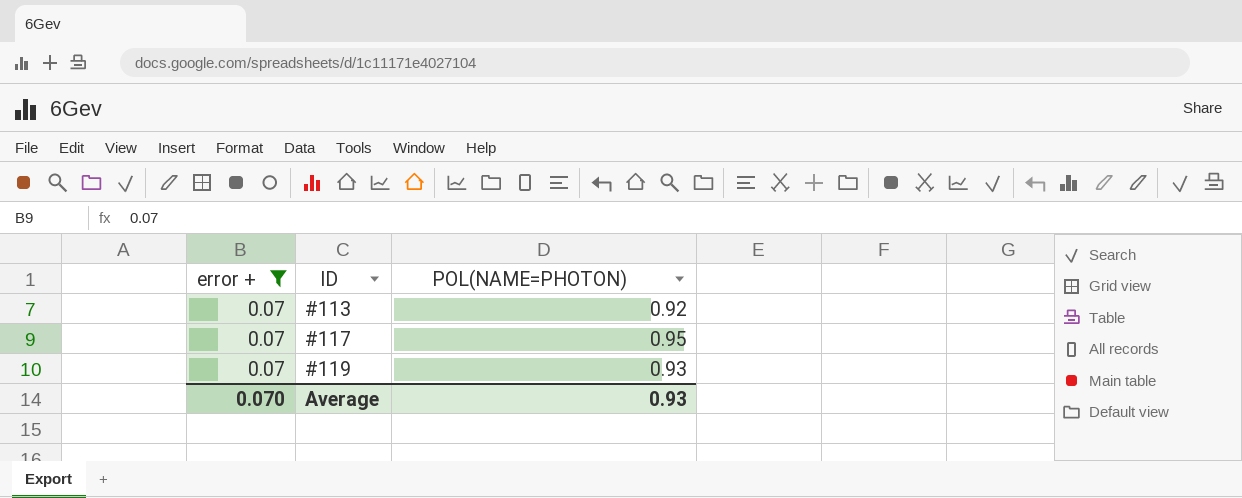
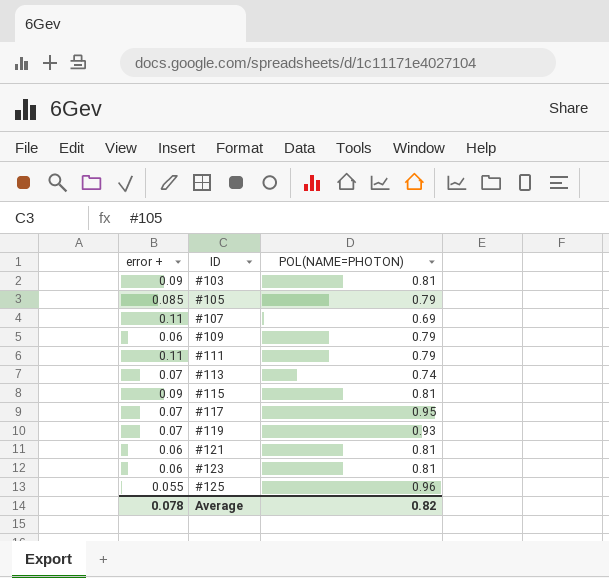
filter: error + = 0.07 -> none
#113 | POL(NAME=PHOTON): 0.92 -> 0.74
Average | error +: 0.070 -> 0.078
Average | POL(NAME=PHOTON): 0.93 -> 0.82

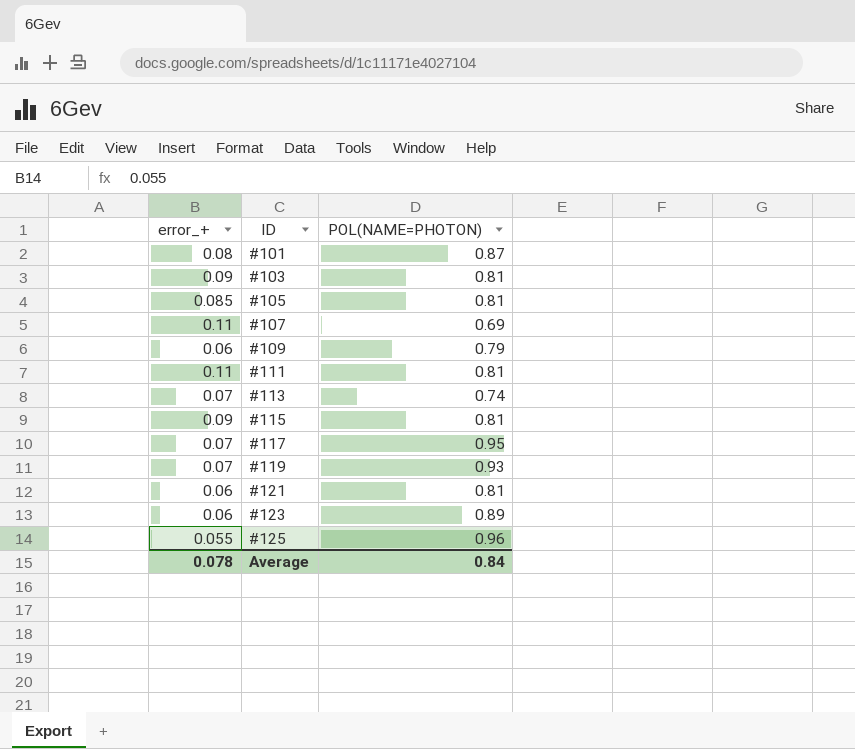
column name: error + -> error_+
row #101: none -> 0.08 | 0.87
#105 | POL(NAME=PHOTON): 0.79 -> 0.81
#111 | POL(NAME=PHOTON): 0.79 -> 0.81
#123 | POL(NAME=PHOTON): 0.81 -> 0.89
Average | POL(NAME=PHOTON): 0.82 -> 0.84

